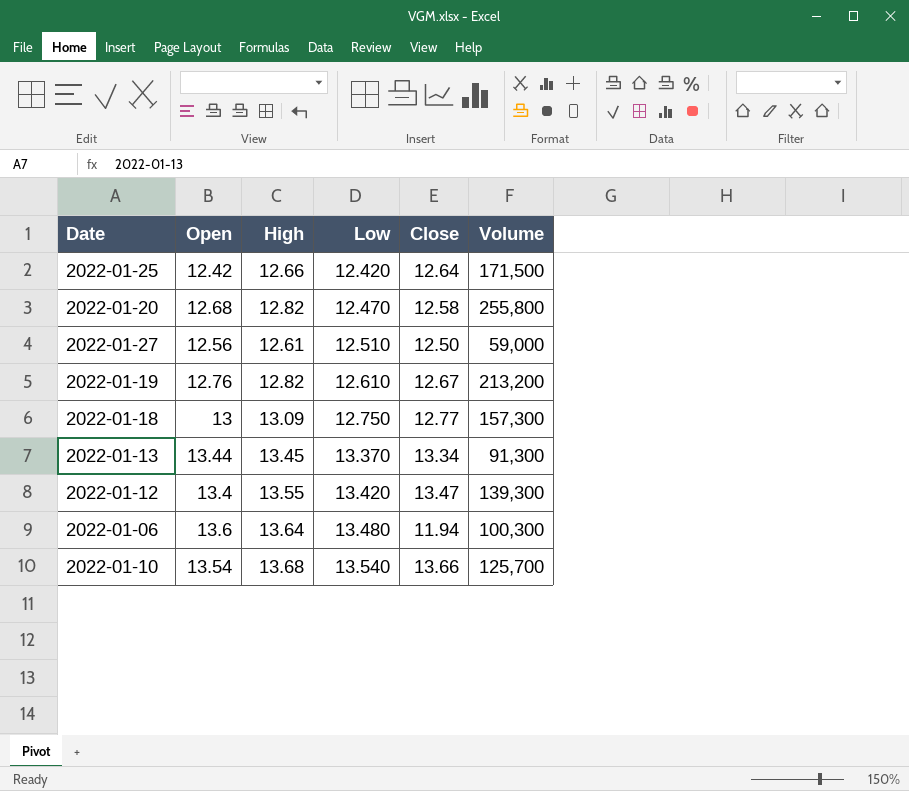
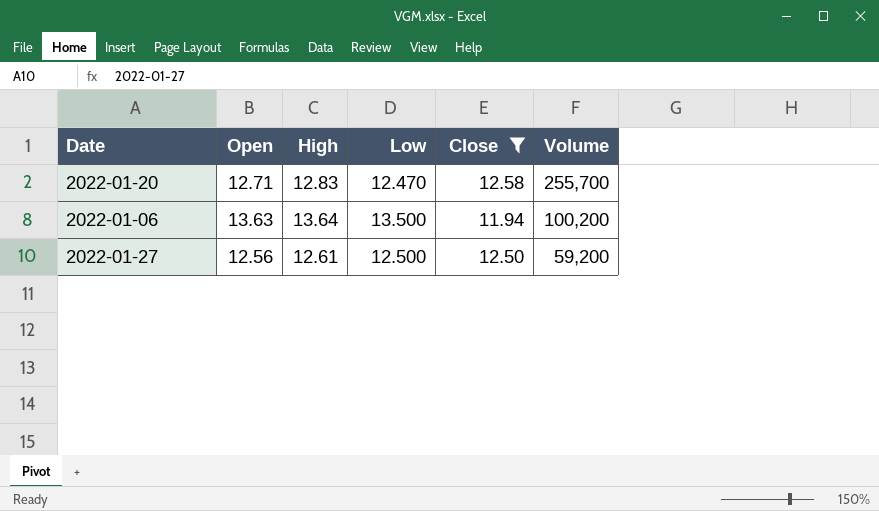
filter: none -> Close <= 12.58
row order: Low ascending -> Volume descending
2022-01-20 | Open: 12.68 -> 12.71
2022-01-20 | High: 12.82 -> 12.83
2022-01-20 | Volume: 255,800 -> 255,700
2022-01-06 | Open: 13.6 -> 13.63
2022-01-06 | Low: 13.480 -> 13.500
2022-01-06 | Volume: 100,300 -> 100,200
2022-01-27 | Low: 12.510 -> 12.500
2022-01-27 | Volume: 59,000 -> 59,200

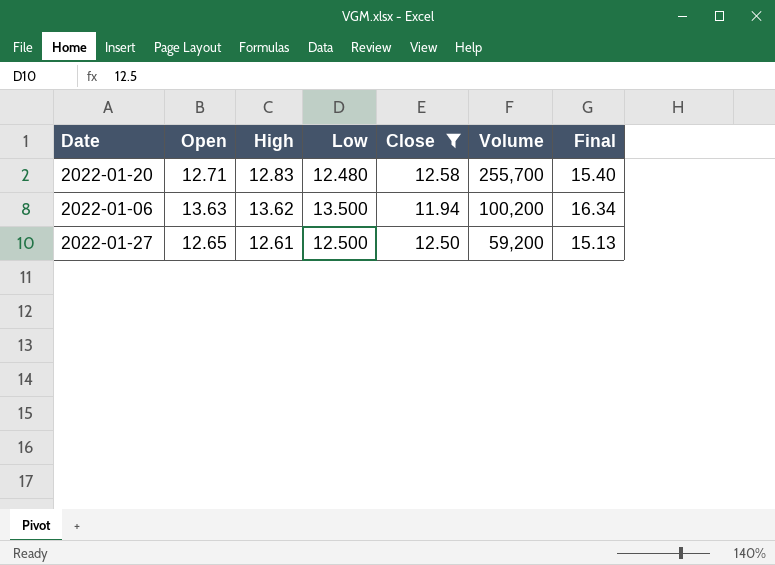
column Final | formula: none -> [High] * 1.2
2022-01-20 | Low: 12.470 -> 12.480
2022-01-06 | High: 13.64 -> 13.62
2022-01-27 | Open: 12.56 -> 12.65

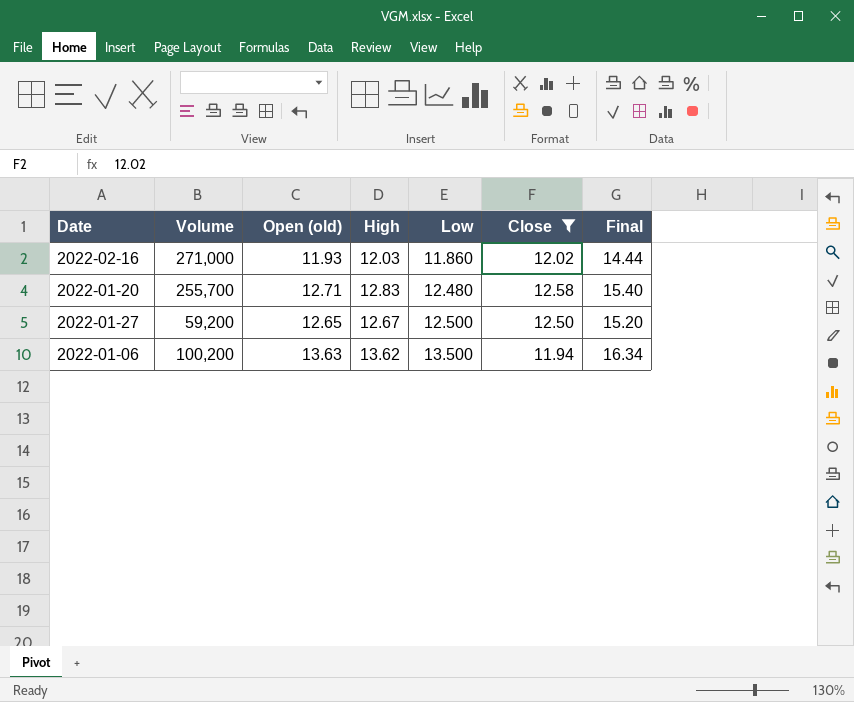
row order: Volume descending -> Low ascending
column Volume | position: 6 -> 2
column name: Open -> Open (old)
row 2022-02-16: none -> 271,000 | 11.93 | 12.03 | 11.860 | 12.02 | 14.44
2022-01-27 | High: 12.61 -> 12.67
2022-01-27 | Final: 15.13 -> 15.20

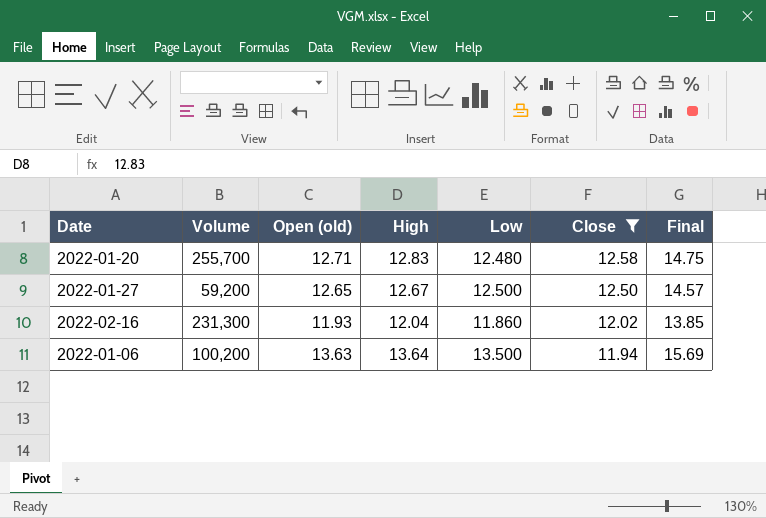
row order: Low ascending -> Close descending
column Final | formula: [High] * 1.2 -> [High] * 1.15
2022-02-16 | Volume: 271,000 -> 231,300
2022-02-16 | High: 12.03 -> 12.04
2022-01-06 | High: 13.62 -> 13.64

